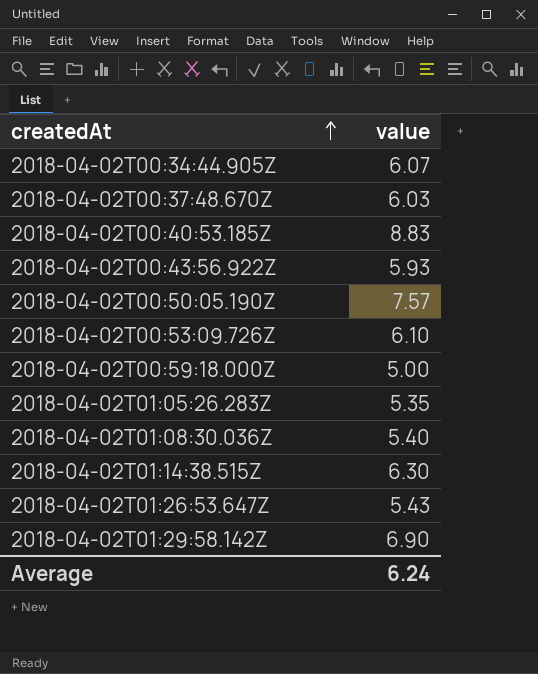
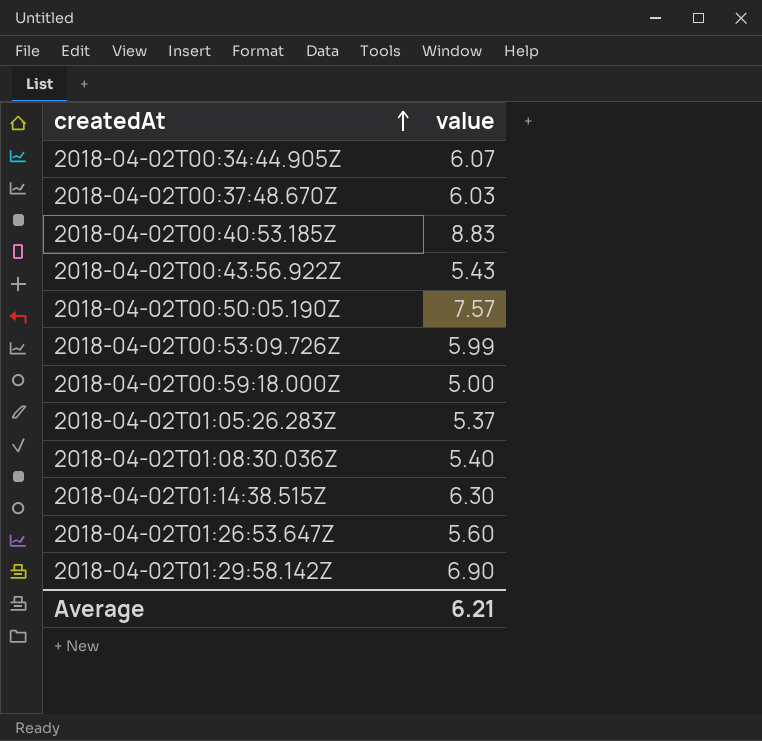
2018-04-02T00:43:56.922Z | value: 5.93 -> 5.43
2018-04-02T00:53:09.726Z | value: 6.10 -> 5.99
2018-04-02T01:05:26.283Z | value: 5.35 -> 5.37
2018-04-02T01:26:53.647Z | value: 5.43 -> 5.60
Average | value: 6.24 -> 6.21

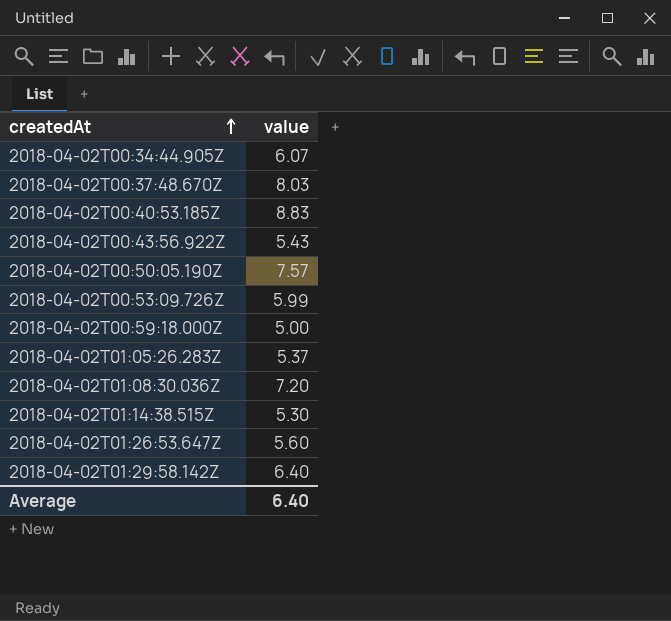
2018-04-02T00:37:48.670Z | value: 6.03 -> 8.03
2018-04-02T01:08:30.036Z | value: 5.40 -> 7.20
2018-04-02T01:14:38.515Z | value: 6.30 -> 5.30
2018-04-02T01:29:58.142Z | value: 6.90 -> 6.40
Average | value: 6.21 -> 6.40

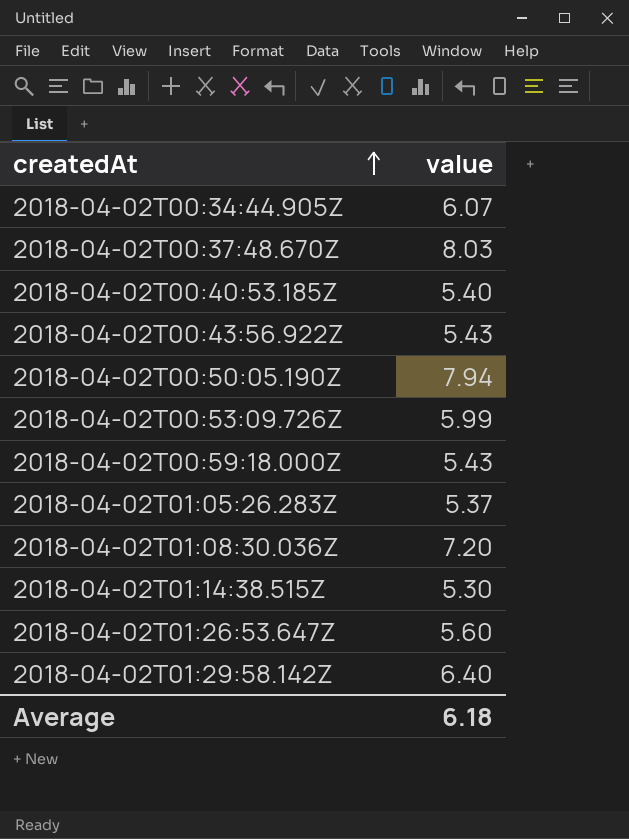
2018-04-02T00:40:53.185Z | value: 8.83 -> 5.40
2018-04-02T00:50:05.190Z | value: 7.57 -> 7.94
2018-04-02T00:59:18.000Z | value: 5.00 -> 5.43
Average | value: 6.40 -> 6.18

